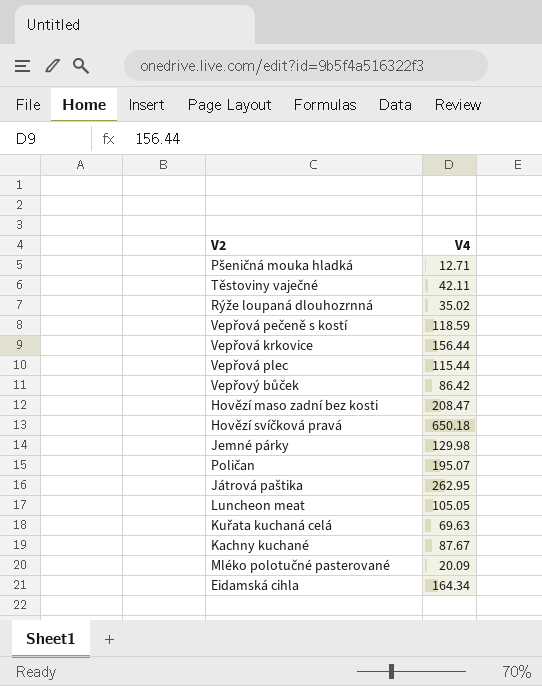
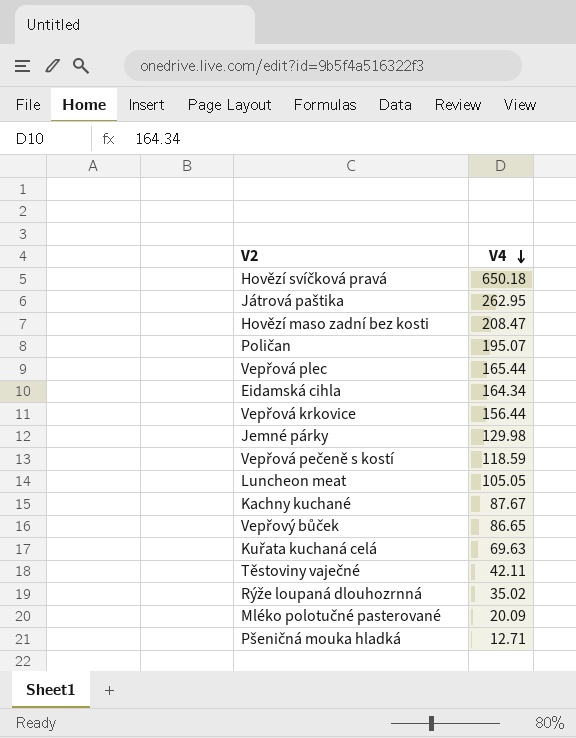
row order: none -> V4 descending
Vepřová plec | V4: 115.44 -> 165.44
Vepřový bůček | V4: 86.42 -> 86.65

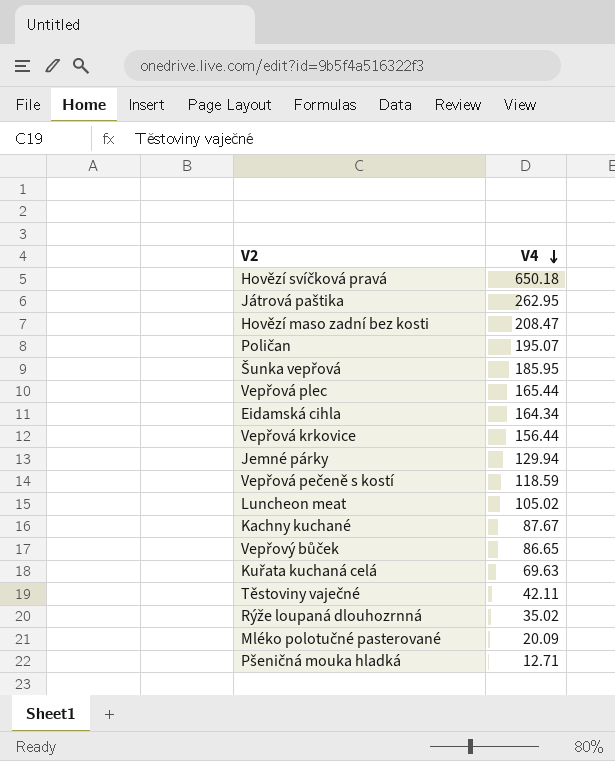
row Šunka vepřová: none -> 185.95
Jemné párky | V4: 129.98 -> 129.94
Luncheon meat | V4: 105.05 -> 105.02

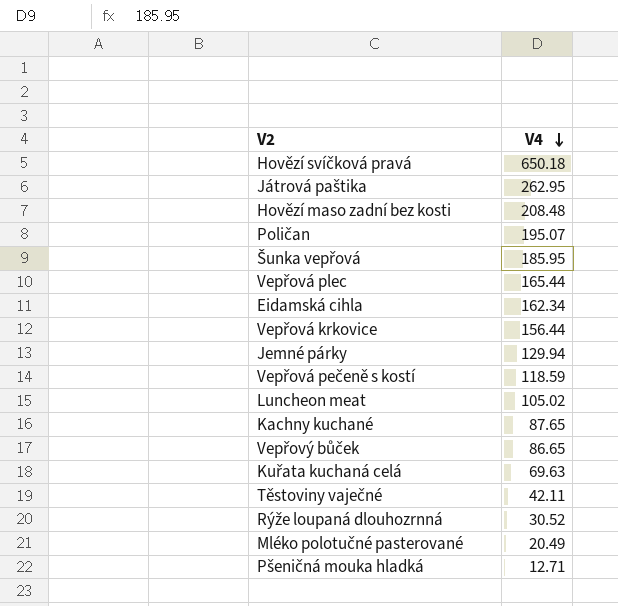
Hovězí maso zadní bez kosti | V4: 208.47 -> 208.48
Eidamská cihla | V4: 164.34 -> 162.34
Kachny kuchané | V4: 87.67 -> 87.65
Rýže loupaná dlouhozrnná | V4: 35.02 -> 30.52
Mléko polotučné pasterované | V4: 20.09 -> 20.49

